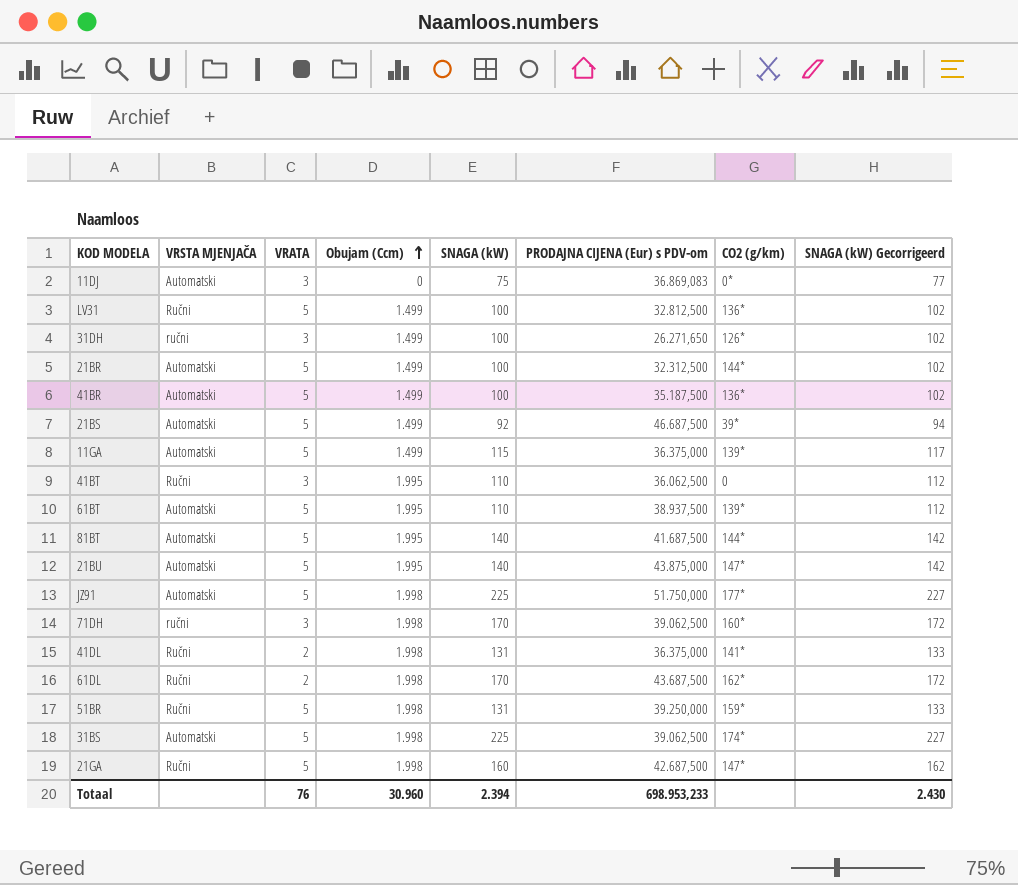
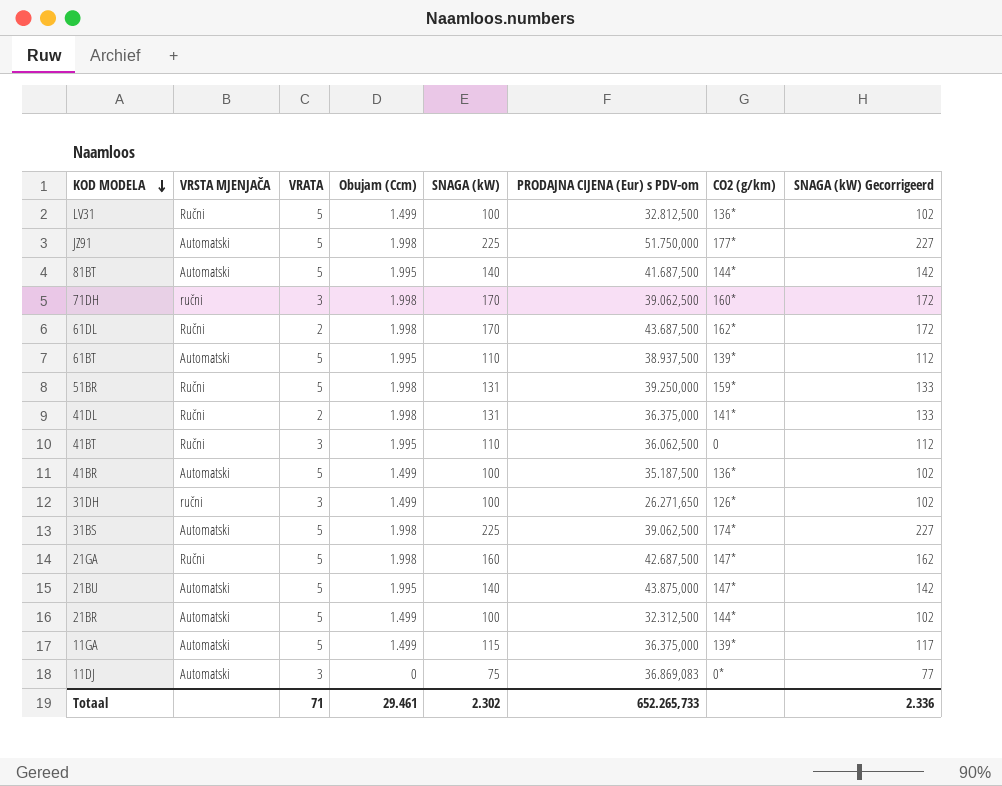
row order: Obujam (Ccm) ascending -> KOD MODELA descending
row 21BS: Automatski | 5 | 1.499 | 92 | 46.687,500 | 39* | 94 -> none
Totaal | VRATA: 76 -> 71
Totaal | Obujam (Ccm): 30.960 -> 29.461
Totaal | SNAGA (kW): 2.394 -> 2.302
Totaal | PRODAJNA CIJENA (Eur) s PDV-om: 698.953,233 -> 652.265,733
Totaal | SNAGA (kW) Gecorrigeerd: 2.430 -> 2.336

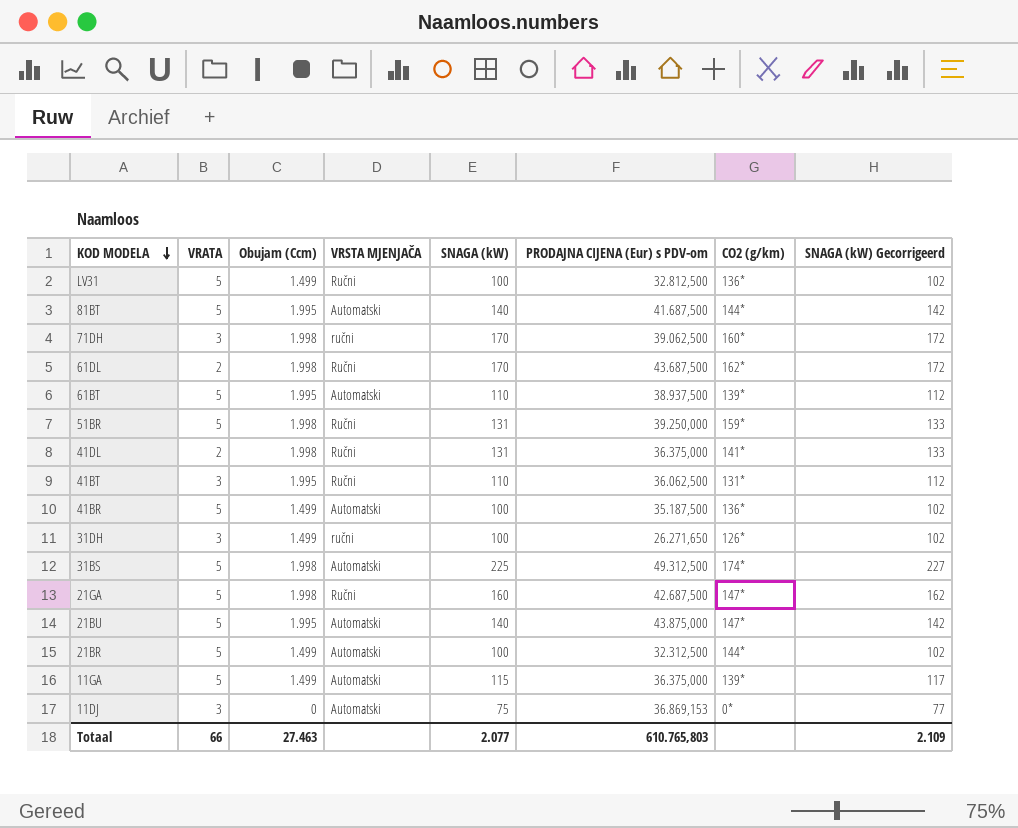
column VRSTA MJENJAČA | position: 2 -> 4
row JZ91: Automatski | 5 | 1.998 | 225 | 51.750,000 | 177* | 227 -> none
41BT | CO2 (g/km): 0 -> 131*
31BS | PRODAJNA CIJENA (Eur) s PDV-om: 39.062,500 -> 49.312,500
11DJ | PRODAJNA CIJENA (Eur) s PDV-om: 36.869,083 -> 36.869,153
Totaal | VRATA: 71 -> 66
Totaal | Obujam (Ccm): 29.461 -> 27.463
Totaal | SNAGA (kW): 2.302 -> 2.077
Totaal | PRODAJNA CIJENA (Eur) s PDV-om: 652.265,733 -> 610.765,803
Totaal | SNAGA (kW) Gecorrigeerd: 2.336 -> 2.109

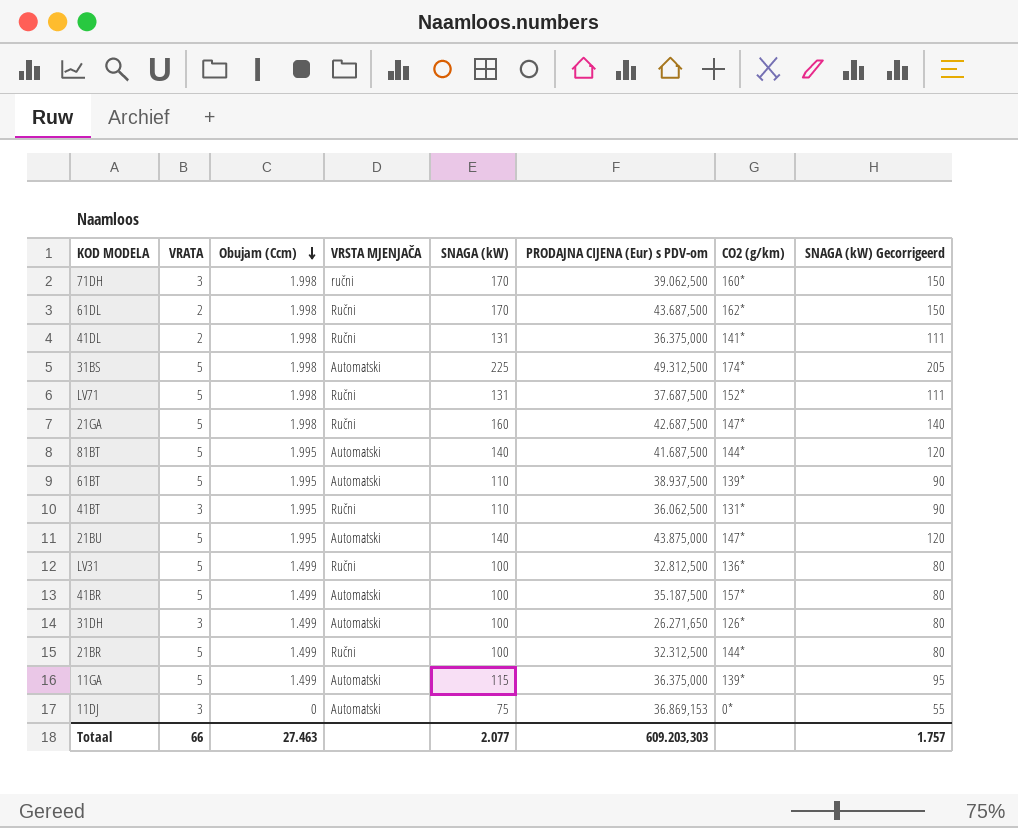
row order: KOD MODELA descending -> Obujam (Ccm) descending
column SNAGA (kW) Gecorrigeerd | formula: [SNAGA (kW)] + 2 -> [SNAGA (kW)] - 20
row 51BR: 5 | 1.998 | Ručni | 131 | 39.250,000 | 159* | 133 -> none
row LV71: none -> 5 | 1.998 | Ručni | 131 | 37.687,500 | 152* | 111
41BR | CO2 (g/km): 136* -> 157*
31DH | VRSTA MJENJAČA: ručni -> Automatski
21BR | VRSTA MJENJAČA: Automatski -> Ručni
Totaal | PRODAJNA CIJENA (Eur) s PDV-om: 610.765,803 -> 609.203,303
Totaal | SNAGA (kW) Gecorrigeerd: 2.109 -> 1.757

